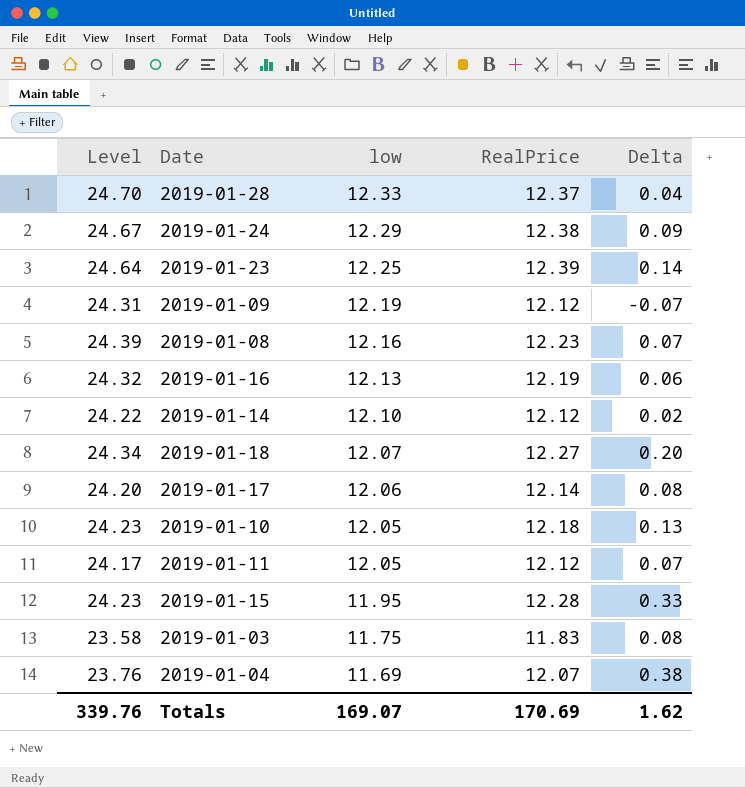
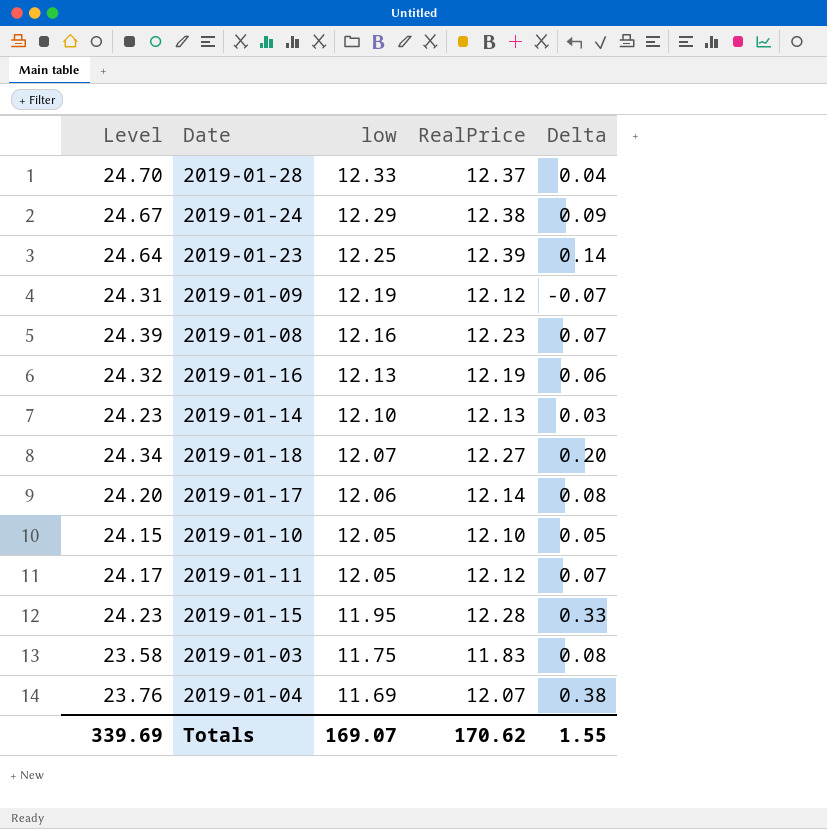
2019-01-14 | Level: 24.22 -> 24.23
2019-01-14 | RealPrice: 12.12 -> 12.13
2019-01-14 | Delta: 0.02 -> 0.03
2019-01-10 | Level: 24.23 -> 24.15
2019-01-10 | RealPrice: 12.18 -> 12.10
2019-01-10 | Delta: 0.13 -> 0.05
Totals | Level: 339.76 -> 339.69
Totals | RealPrice: 170.69 -> 170.62
Totals | Delta: 1.62 -> 1.55

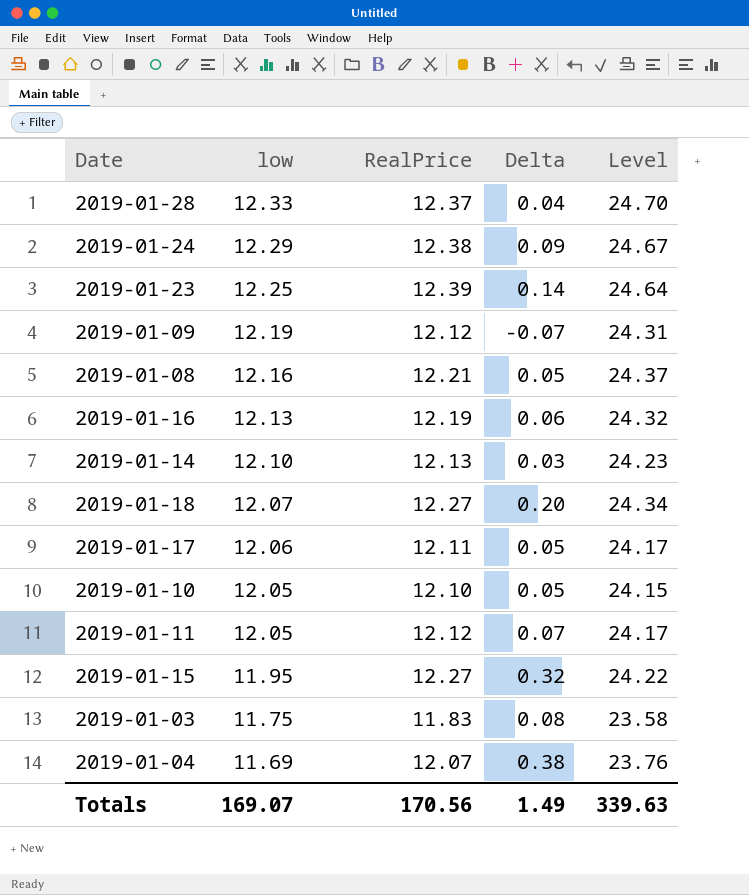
column Level | position: 1 -> 5
2019-01-08 | RealPrice: 12.23 -> 12.21
2019-01-08 | Delta: 0.07 -> 0.05
2019-01-08 | Level: 24.39 -> 24.37
2019-01-17 | RealPrice: 12.14 -> 12.11
2019-01-17 | Delta: 0.08 -> 0.05
2019-01-17 | Level: 24.20 -> 24.17
2019-01-15 | RealPrice: 12.28 -> 12.27
2019-01-15 | Delta: 0.33 -> 0.32
2019-01-15 | Level: 24.23 -> 24.22
Totals | RealPrice: 170.62 -> 170.56
Totals | Delta: 1.55 -> 1.49
Totals | Level: 339.69 -> 339.63

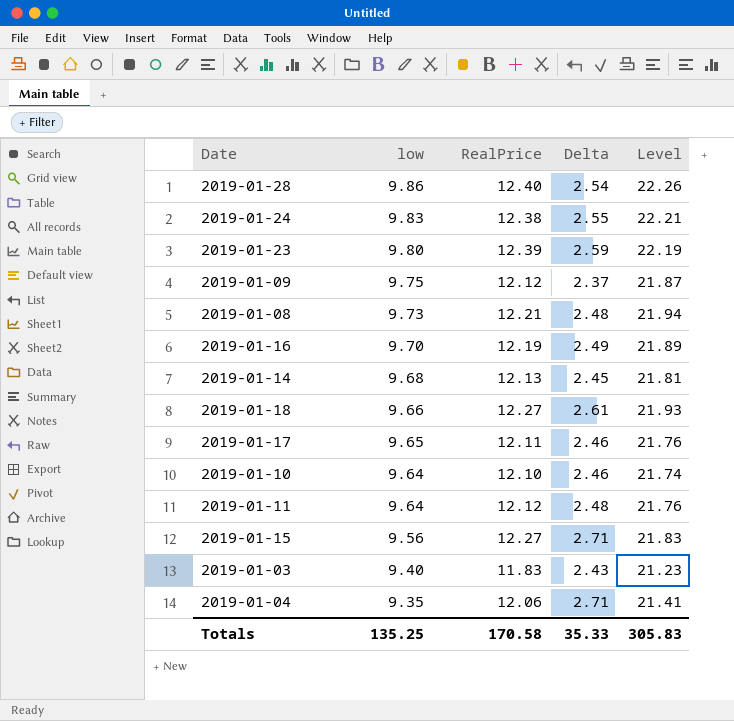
2019-01-28 | low: 12.33 -> 9.86
2019-01-28 | RealPrice: 12.37 -> 12.40
2019-01-28 | Delta: 0.04 -> 2.54
2019-01-28 | Level: 24.70 -> 22.26
2019-01-24 | low: 12.29 -> 9.83
2019-01-24 | Delta: 0.09 -> 2.55
2019-01-24 | Level: 24.67 -> 22.21
2019-01-23 | low: 12.25 -> 9.80
2019-01-23 | Delta: 0.14 -> 2.59
2019-01-23 | Level: 24.64 -> 22.19
2019-01-09 | low: 12.19 -> 9.75
2019-01-09 | Delta: -0.07 -> 2.37
2019-01-09 | Level: 24.31 -> 21.87
2019-01-08 | low: 12.16 -> 9.73
2019-01-08 | Delta: 0.05 -> 2.48
2019-01-08 | Level: 24.37 -> 21.94
2019-01-16 | low: 12.13 -> 9.70
2019-01-16 | Delta: 0.06 -> 2.49
2019-01-16 | Level: 24.32 -> 21.89
2019-01-14 | low: 12.10 -> 9.68
2019-01-14 | Delta: 0.03 -> 2.45
2019-01-14 | Level: 24.23 -> 21.81
2019-01-18 | low: 12.07 -> 9.66
2019-01-18 | Delta: 0.20 -> 2.61
2019-01-18 | Level: 24.34 -> 21.93
2019-01-17 | low: 12.06 -> 9.65
2019-01-17 | Delta: 0.05 -> 2.46
2019-01-17 | Level: 24.17 -> 21.76
2019-01-10 | low: 12.05 -> 9.64
2019-01-10 | Delta: 0.05 -> 2.46
2019-01-10 | Level: 24.15 -> 21.74
2019-01-11 | low: 12.05 -> 9.64
2019-01-11 | Delta: 0.07 -> 2.48
2019-01-11 | Level: 24.17 -> 21.76
2019-01-15 | low: 11.95 -> 9.56
2019-01-15 | Delta: 0.32 -> 2.71
2019-01-15 | Level: 24.22 -> 21.83
2019-01-03 | low: 11.75 -> 9.40
2019-01-03 | Delta: 0.08 -> 2.43
2019-01-03 | Level: 23.58 -> 21.23
2019-01-04 | low: 11.69 -> 9.35
2019-01-04 | RealPrice: 12.07 -> 12.06
2019-01-04 | Delta: 0.38 -> 2.71
2019-01-04 | Level: 23.76 -> 21.41
Totals | low: 169.07 -> 135.25
Totals | RealPrice: 170.56 -> 170.58
Totals | Delta: 1.49 -> 35.33
Totals | Level: 339.63 -> 305.83

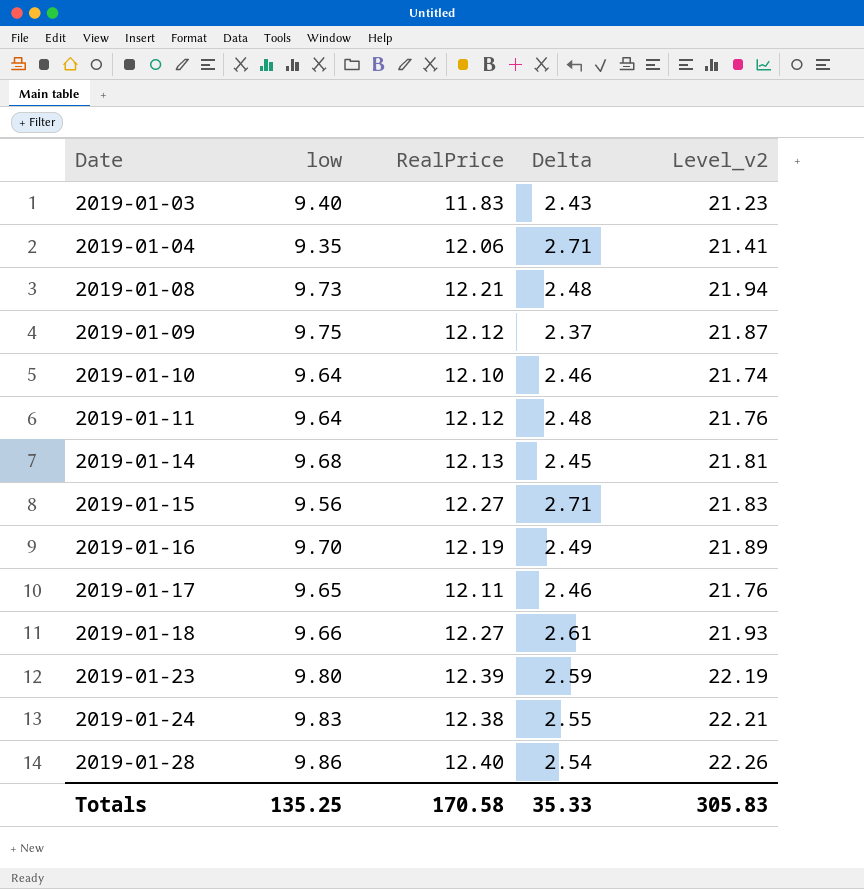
row order: low descending -> Date ascending
column name: Level -> Level_v2

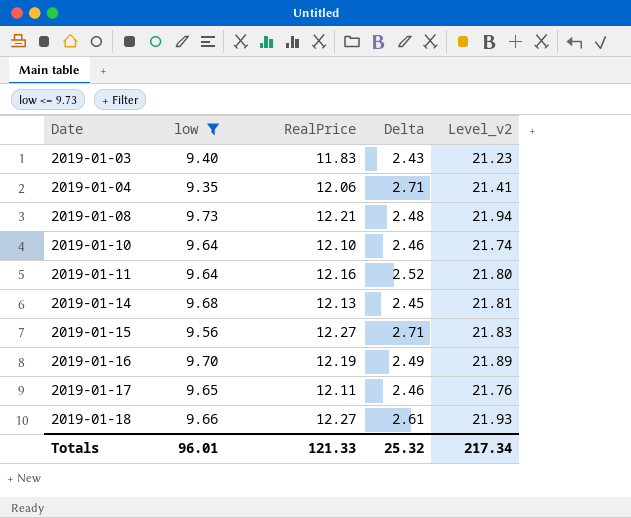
filter: none -> low <= 9.73
2019-01-11 | RealPrice: 12.12 -> 12.16
2019-01-11 | Delta: 2.48 -> 2.52
2019-01-11 | Level_v2: 21.76 -> 21.80
Totals | low: 135.25 -> 96.01
Totals | RealPrice: 170.58 -> 121.33
Totals | Delta: 35.33 -> 25.32
Totals | Level_v2: 305.83 -> 217.34

